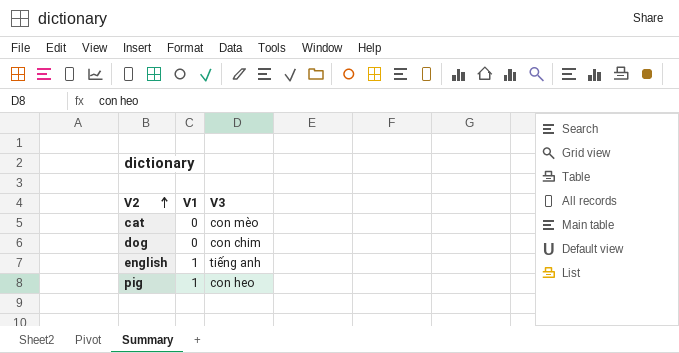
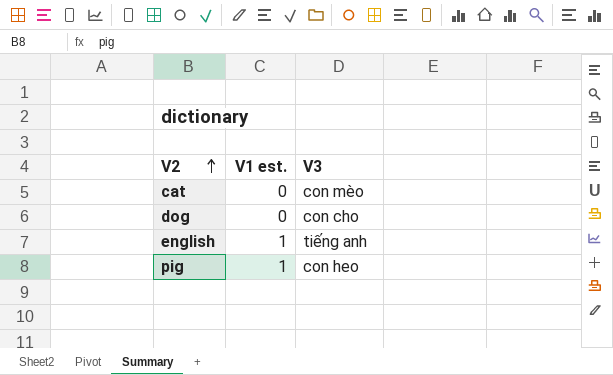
column name: V1 -> V1 est.
dog | V3: con chim -> con cho

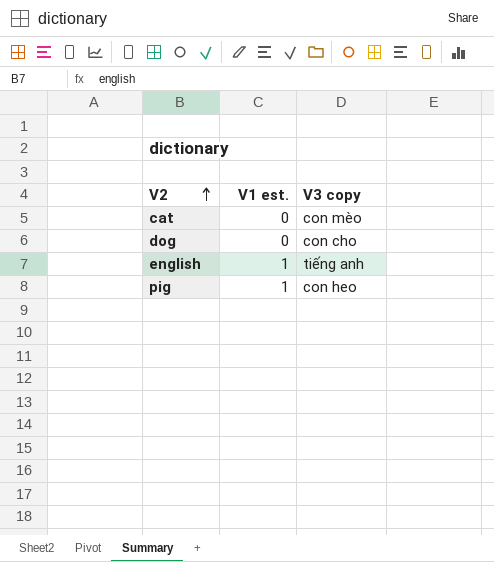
column name: V3 -> V3 copy

